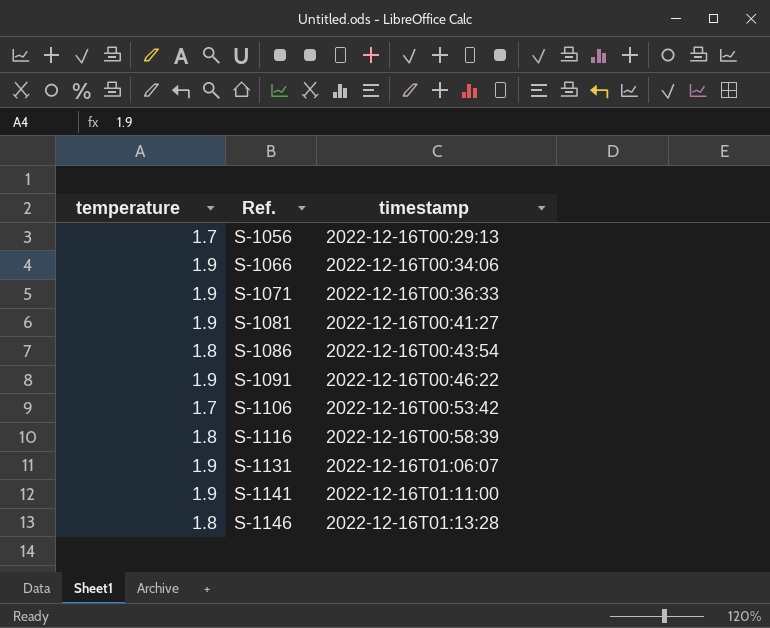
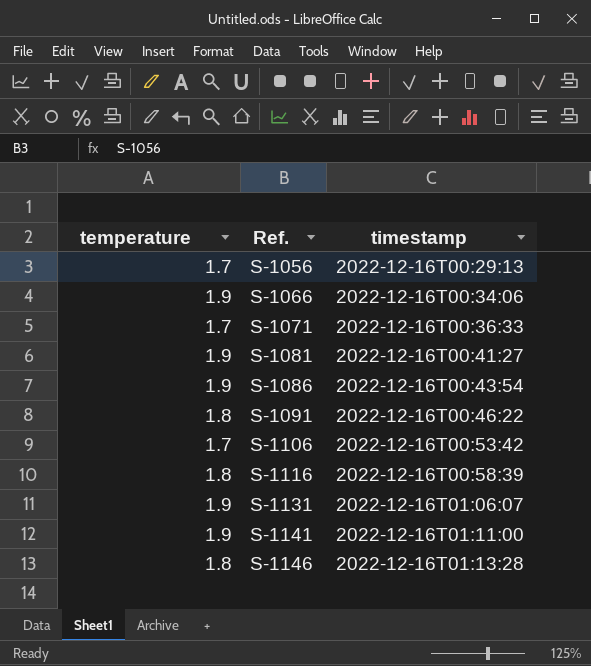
S-1071 | temperature: 1.9 -> 1.7
S-1086 | temperature: 1.8 -> 1.9
S-1091 | temperature: 1.9 -> 1.8

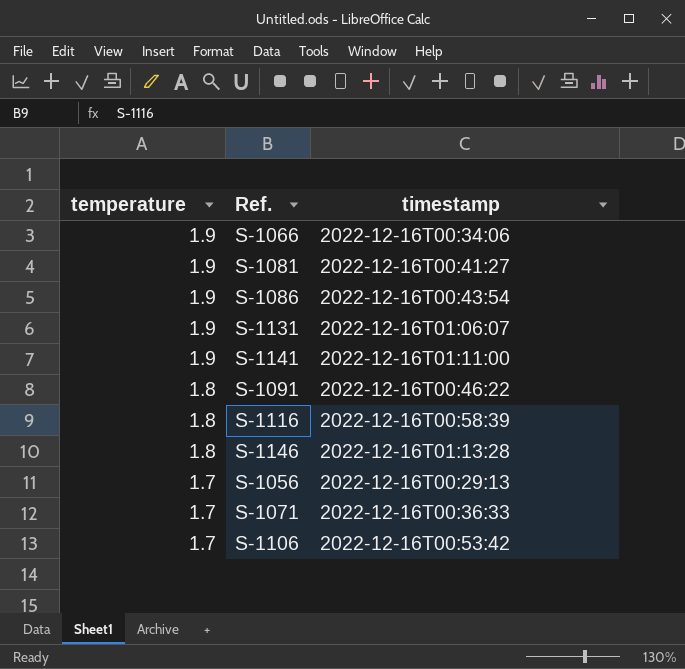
row order: Ref. ascending -> temperature descending

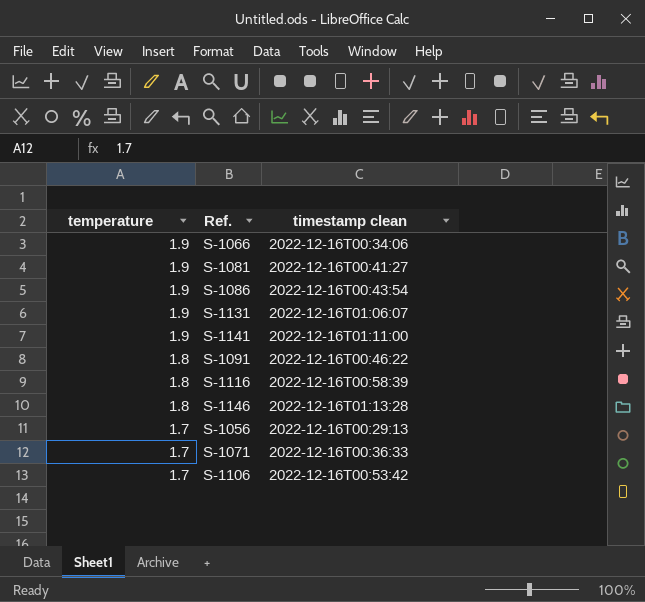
column name: timestamp -> timestamp clean

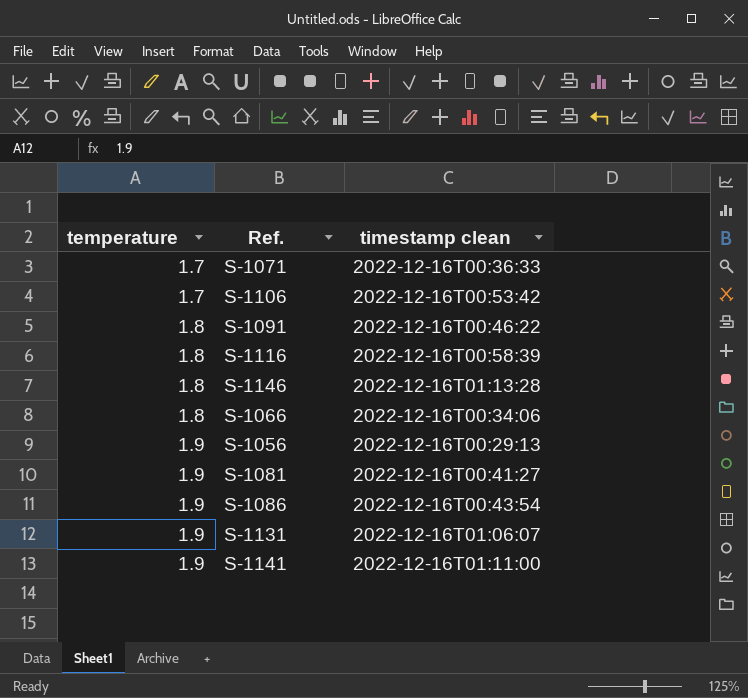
row order: temperature descending -> temperature ascending
S-1066 | temperature: 1.9 -> 1.8
S-1056 | temperature: 1.7 -> 1.9

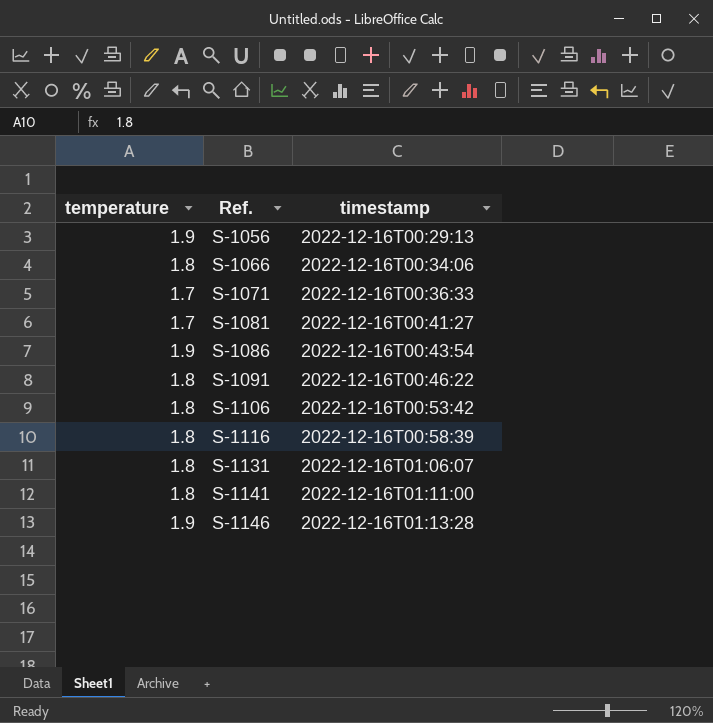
row order: temperature ascending -> Ref. ascending
column name: timestamp clean -> timestamp
S-1081 | temperature: 1.9 -> 1.7
S-1106 | temperature: 1.7 -> 1.8
S-1131 | temperature: 1.9 -> 1.8
S-1141 | temperature: 1.9 -> 1.8
S-1146 | temperature: 1.8 -> 1.9

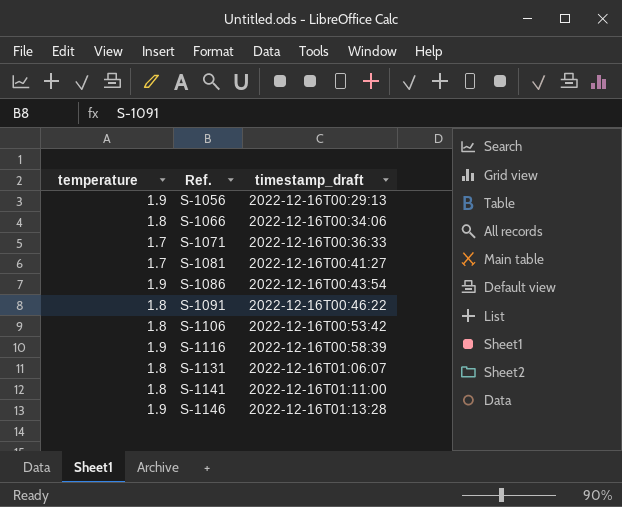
column name: timestamp -> timestamp_draft
S-1116 | temperature: 1.8 -> 1.9

